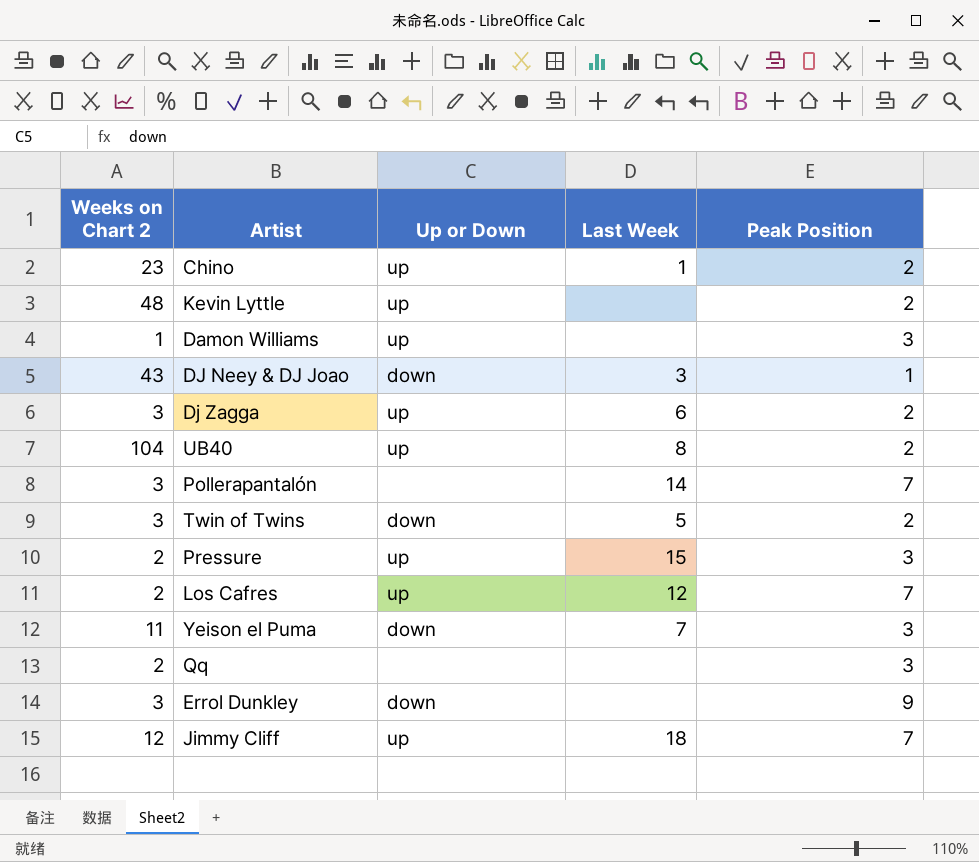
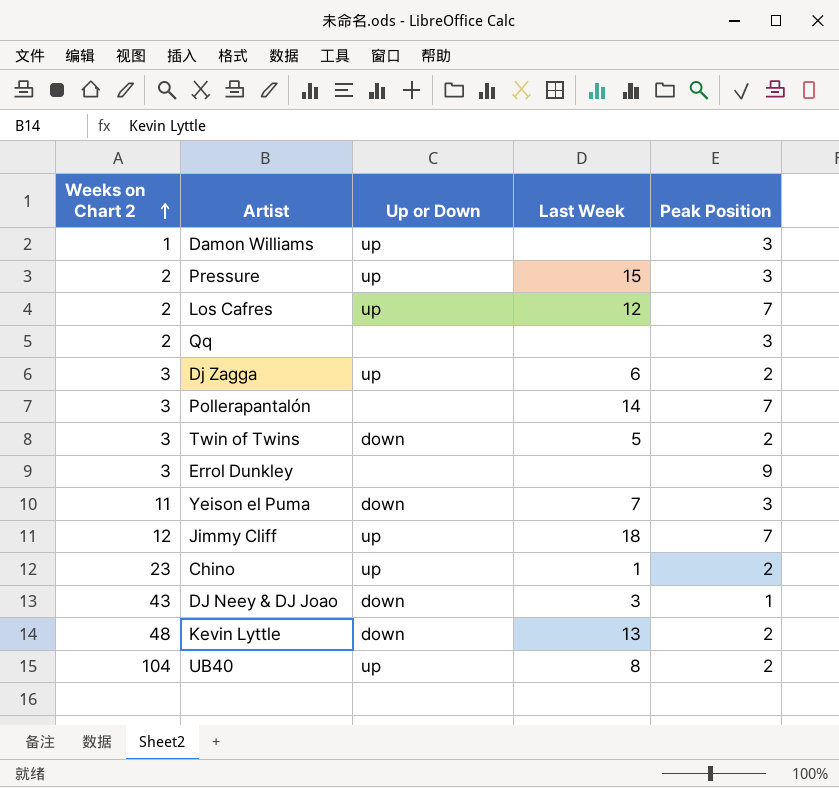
row order: none -> Weeks on Chart 2 ascending
Errol Dunkley | Up or Down: down -> none
Kevin Lyttle | Up or Down: up -> down
Kevin Lyttle | Last Week: none -> 13

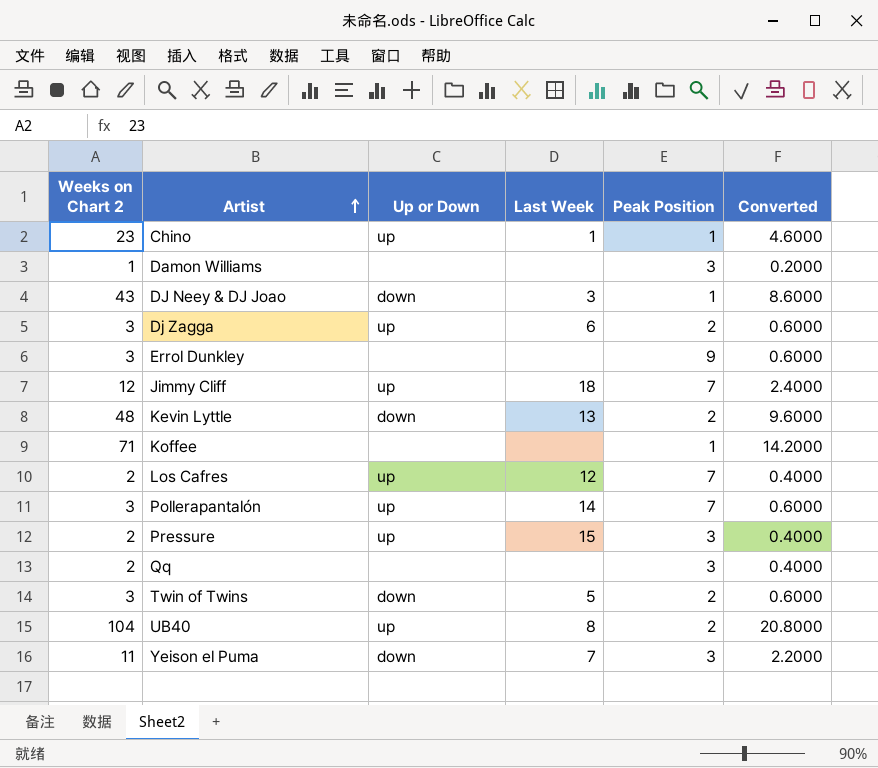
row order: Weeks on Chart 2 ascending -> Artist ascending
column Converted | formula: none -> [Weeks on Chart 2] * 0.2
Chino | Peak Position: 2 -> 1
Damon Williams | Up or Down: up -> none
row Koffee: none -> 71 | none | none | 1 | 14.2000
Pollerapantalón | Up or Down: none -> up

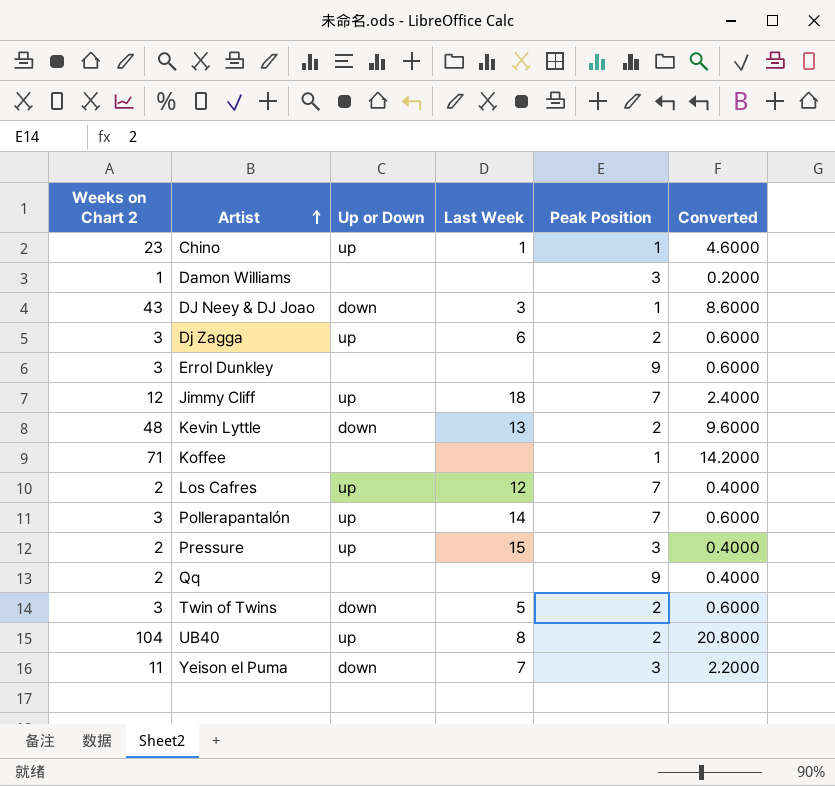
Qq | Peak Position: 3 -> 9

